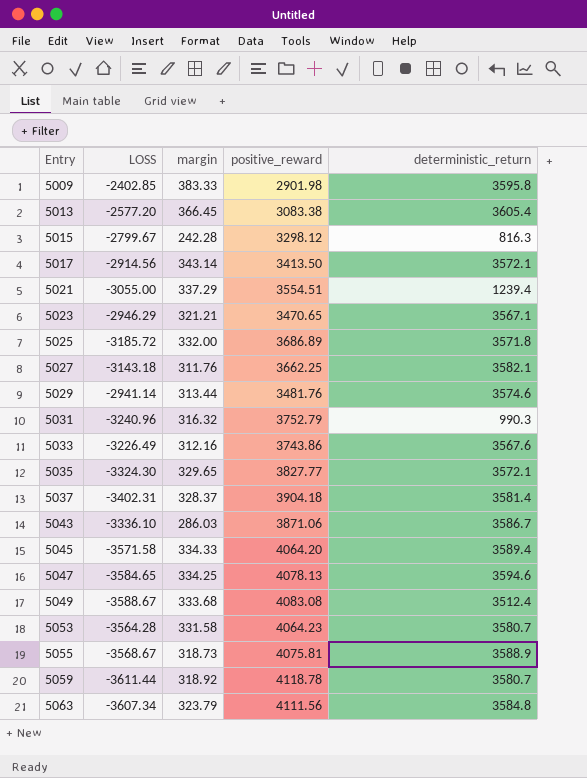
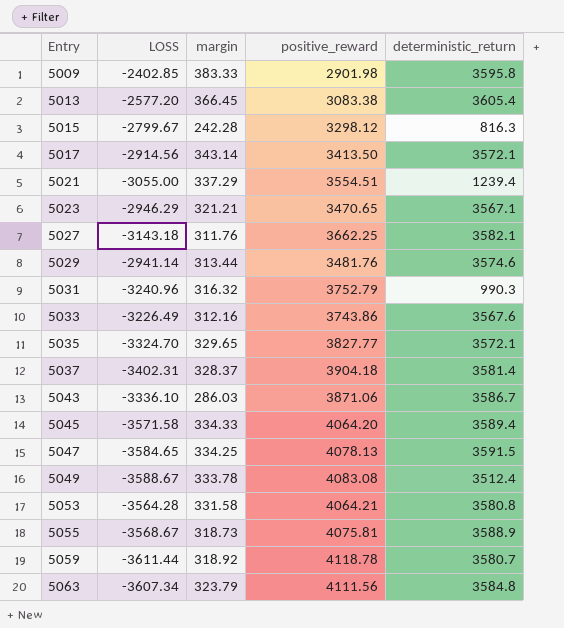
row 5025: -3185.72 | 332.00 | 3686.89 | 3571.8 -> none
5035 | LOSS: -3324.30 -> -3324.70
5047 | deterministic_return: 3594.6 -> 3591.5
5049 | margin: 333.68 -> 333.78
5053 | positive_reward: 4064.23 -> 4064.21
5053 | deterministic_return: 3580.7 -> 3580.8

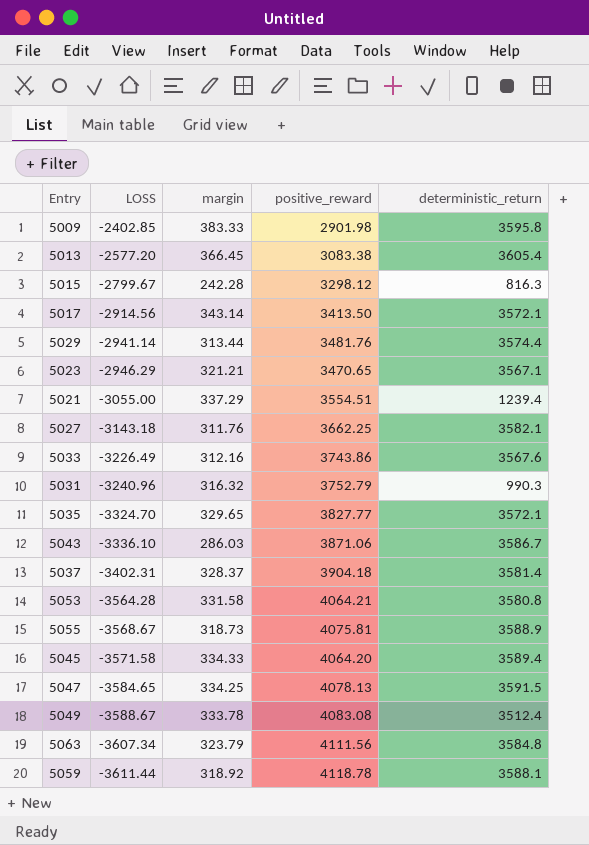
row order: Entry ascending -> LOSS descending
5029 | deterministic_return: 3574.6 -> 3574.4
5059 | deterministic_return: 3580.7 -> 3588.1

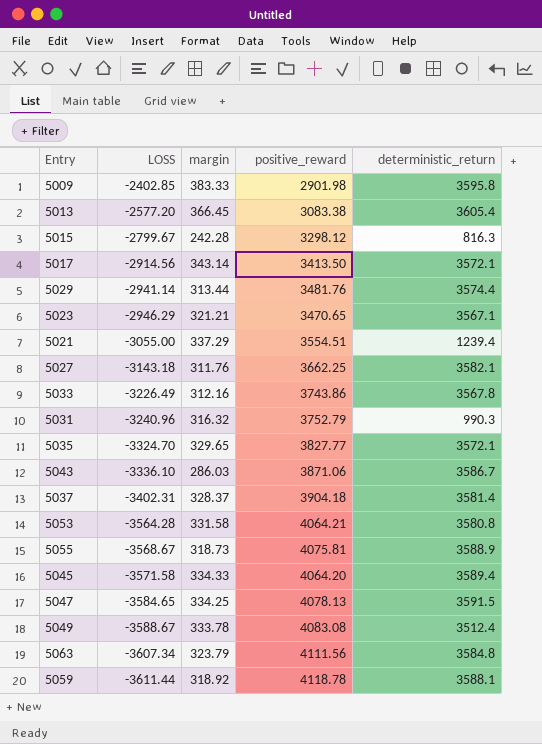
5033 | deterministic_return: 3567.6 -> 3567.8

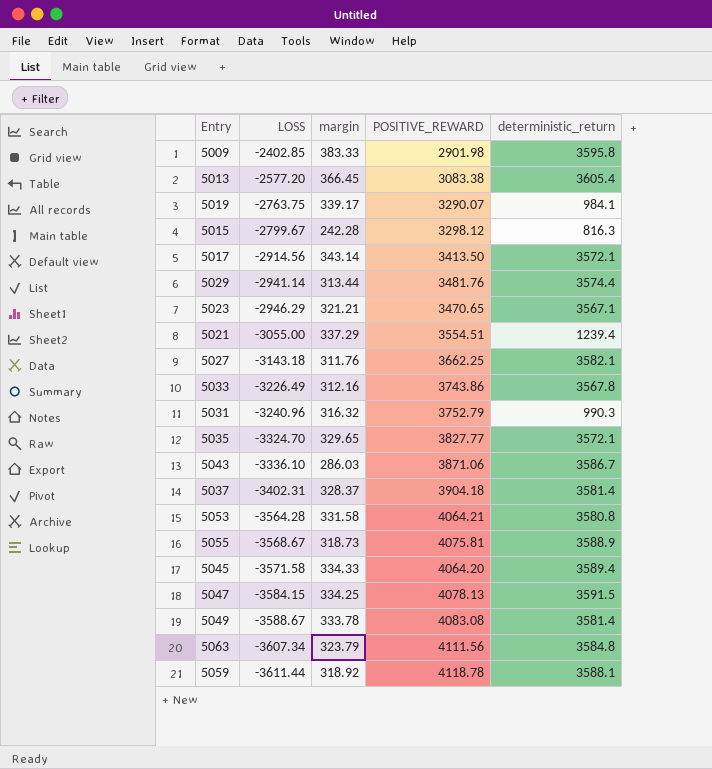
column name: positive_reward -> POSITIVE_REWARD
row 5019: none -> -2763.75 | 339.17 | 3290.07 | 984.1
5047 | LOSS: -3584.65 -> -3584.15
5049 | deterministic_return: 3512.4 -> 3581.4

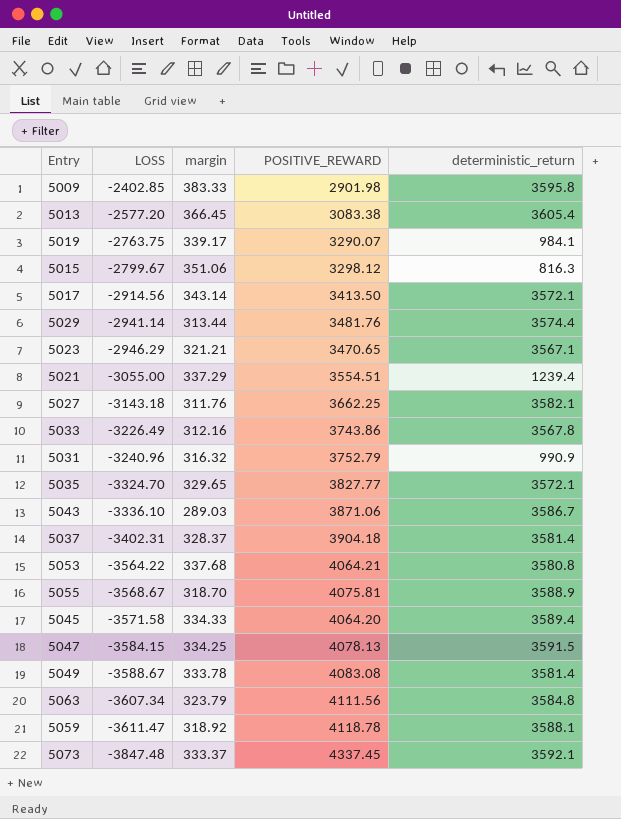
5015 | margin: 242.28 -> 351.06
5031 | deterministic_return: 990.3 -> 990.9
5043 | margin: 286.03 -> 289.03
5053 | LOSS: -3564.28 -> -3564.22
5053 | margin: 331.58 -> 337.68
5055 | margin: 318.73 -> 318.70
5059 | LOSS: -3611.44 -> -3611.47
row 5073: none -> -3847.48 | 333.37 | 4337.45 | 3592.1

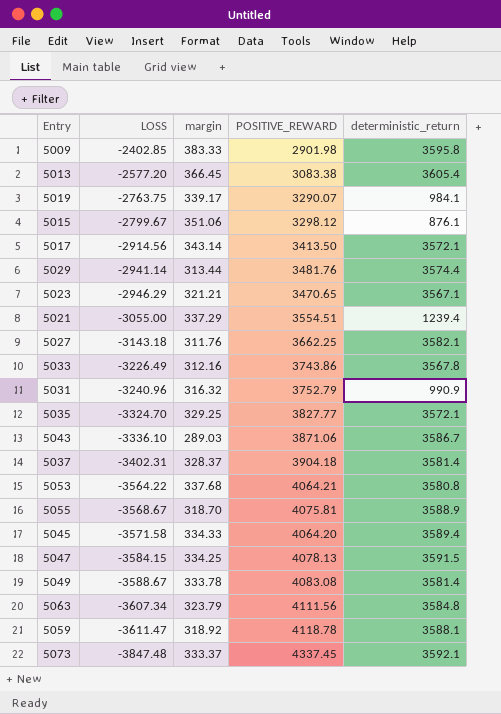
5015 | deterministic_return: 816.3 -> 876.1
5035 | margin: 329.65 -> 329.25

